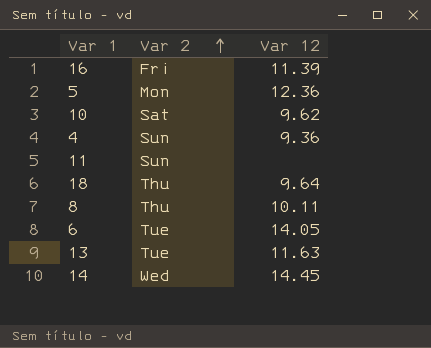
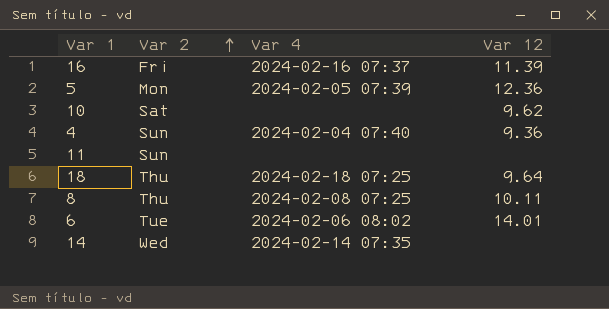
column Var 4 | position: none -> 3
row 13: Tue | 11.63 -> none
6 | Var 12: 14.05 -> 14.01
14 | Var 12: 14.45 -> none

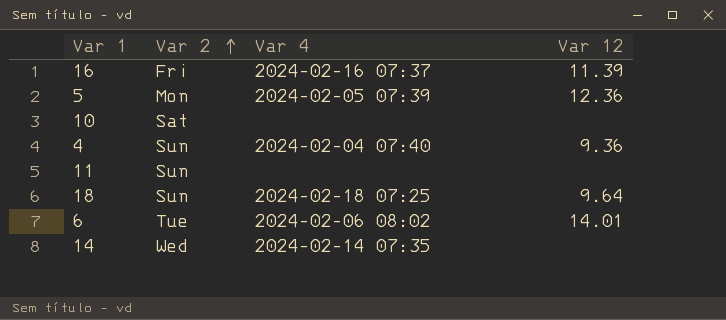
row 8: Thu | 2024-02-08 07:25 | 10.11 -> none
10 | Var 12: 9.62 -> none
18 | Var 2: Thu -> Sun

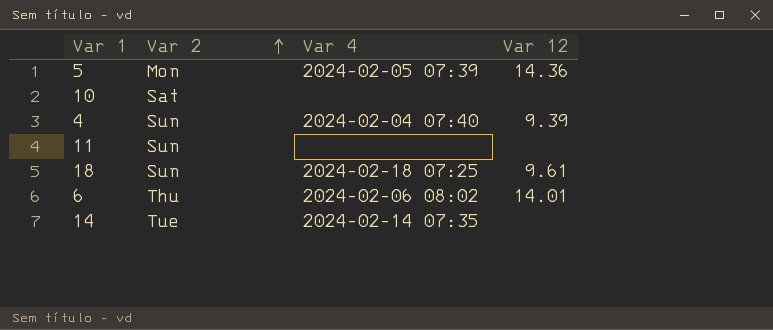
row 16: Fri | 2024-02-16 07:37 | 11.39 -> none
5 | Var 12: 12.36 -> 14.36
4 | Var 12: 9.36 -> 9.39
18 | Var 12: 9.64 -> 9.61
6 | Var 2: Tue -> Thu
14 | Var 2: Wed -> Tue

